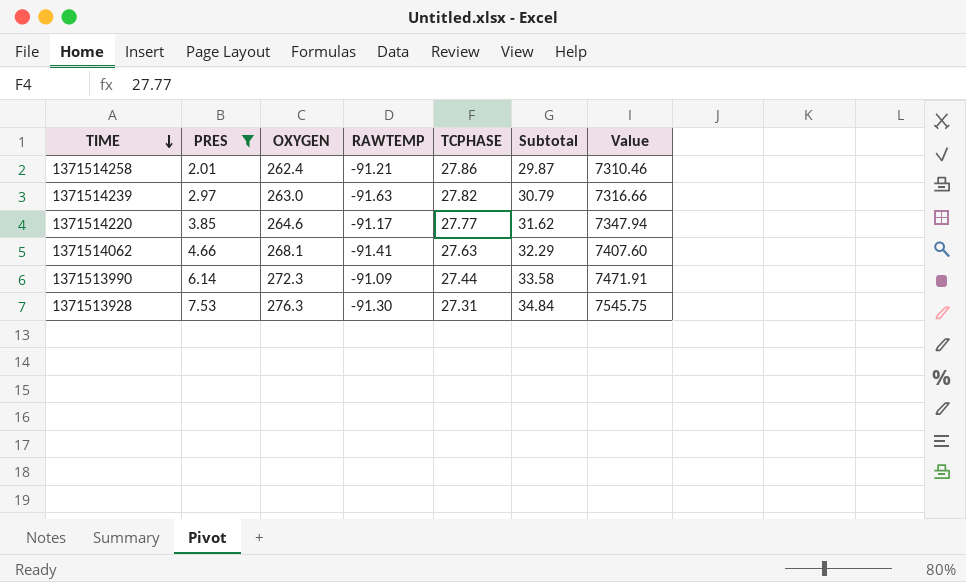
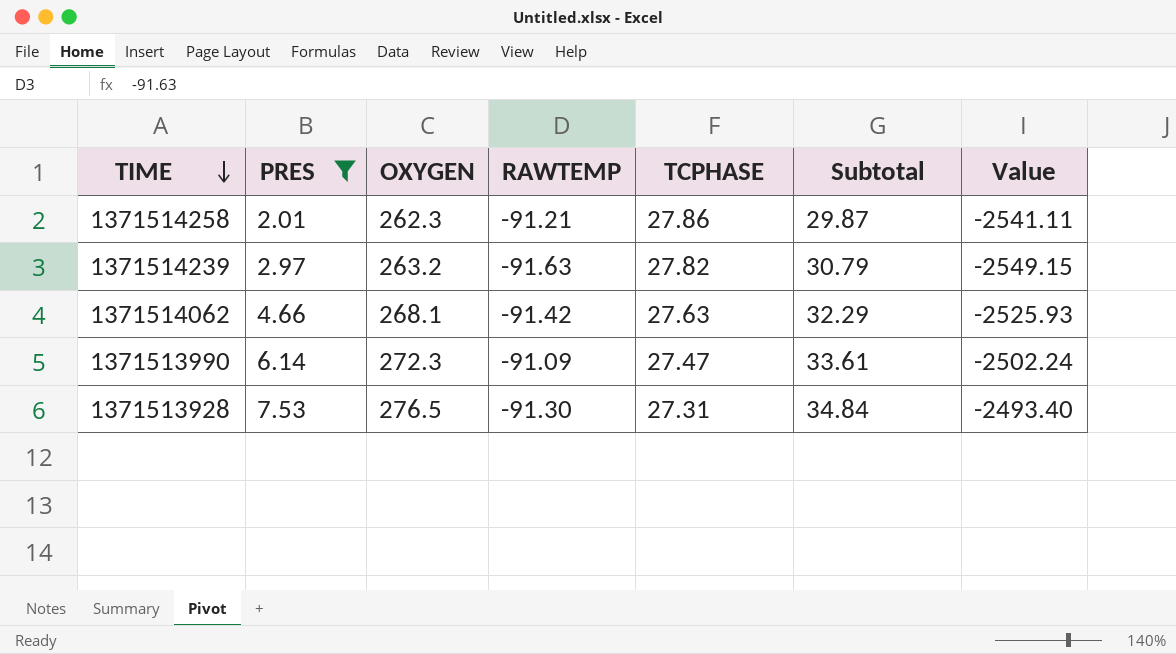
column Value | formula: [OXYGEN] * [TCPHASE] -> [RAWTEMP] * [TCPHASE]
row 1371514220: 3.85 | 264.6 | -91.17 | 27.77 | 31.62 | 7347.94 -> none
1371514258 | OXYGEN: 262.4 -> 262.3
1371514239 | OXYGEN: 263.0 -> 263.2
1371514062 | RAWTEMP: -91.41 -> -91.42
1371513990 | TCPHASE: 27.44 -> 27.47
1371513990 | Subtotal: 33.58 -> 33.61
1371513928 | OXYGEN: 276.3 -> 276.5

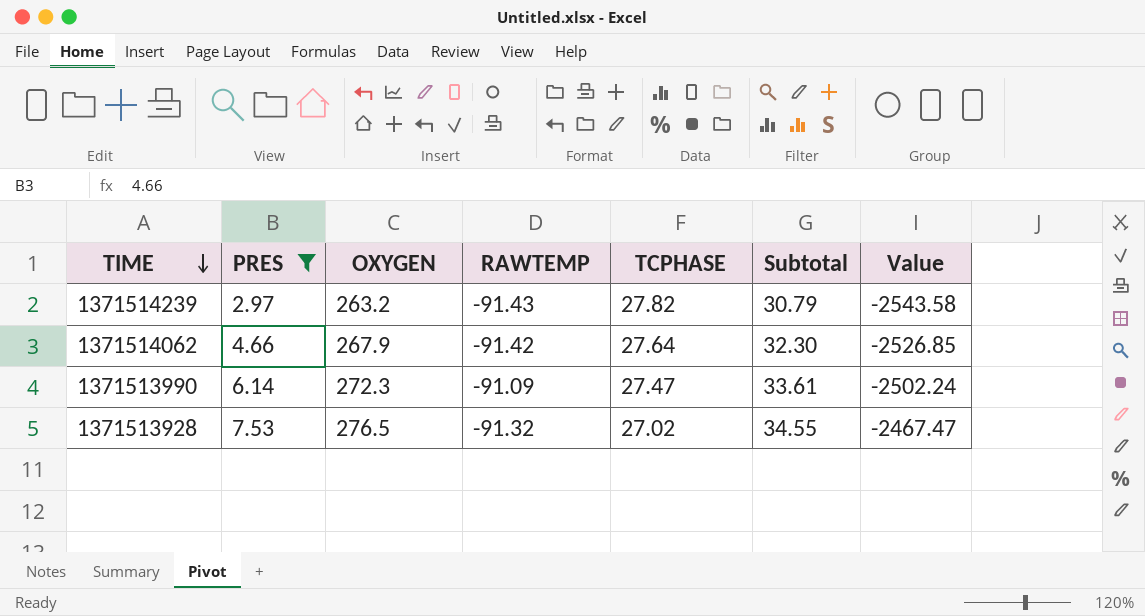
row 1371514258: 2.01 | 262.3 | -91.21 | 27.86 | 29.87 | -2541.11 -> none
1371514239 | RAWTEMP: -91.63 -> -91.43
1371514239 | Value: -2549.15 -> -2543.58
1371514062 | OXYGEN: 268.1 -> 267.9
1371514062 | TCPHASE: 27.63 -> 27.64
1371514062 | Subtotal: 32.29 -> 32.30
1371514062 | Value: -2525.93 -> -2526.85
1371513928 | RAWTEMP: -91.30 -> -91.32
1371513928 | TCPHASE: 27.31 -> 27.02
1371513928 | Subtotal: 34.84 -> 34.55
1371513928 | Value: -2493.40 -> -2467.47

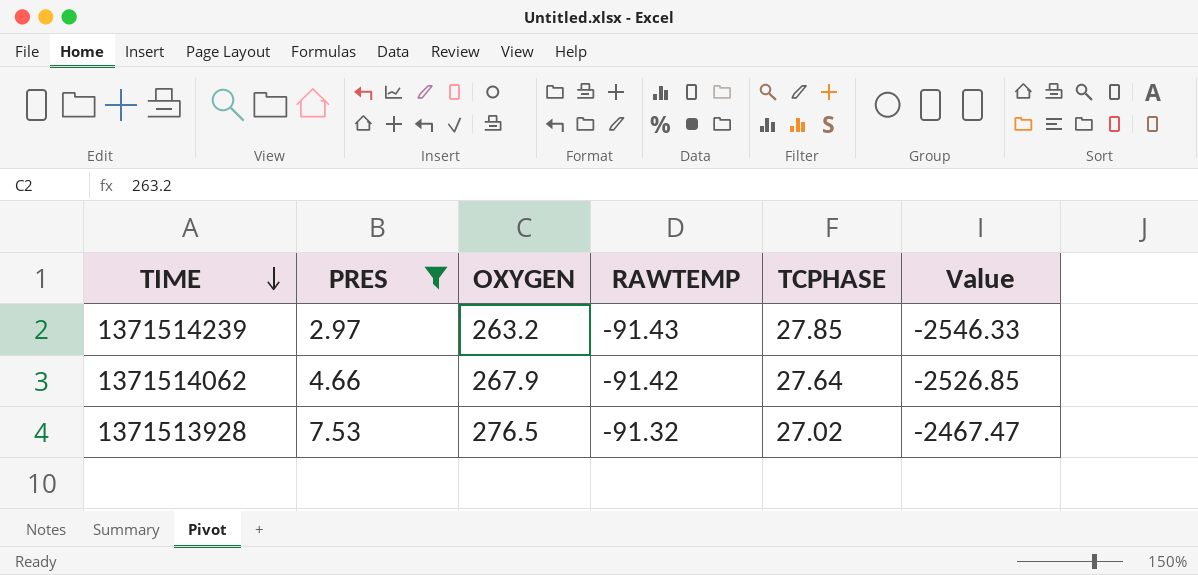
column Subtotal | formula: [PRES] + [TCPHASE] -> none
row 1371513990: 6.14 | 272.3 | -91.09 | 27.47 | 33.61 | -2502.24 -> none
1371514239 | TCPHASE: 27.82 -> 27.85
1371514239 | Value: -2543.58 -> -2546.33

